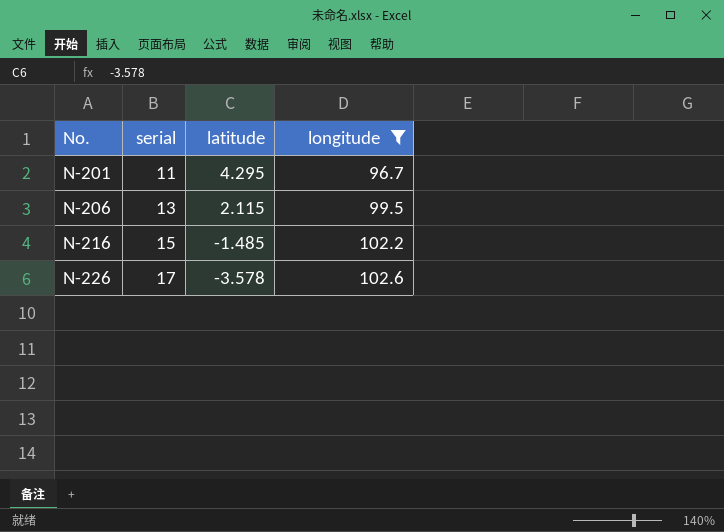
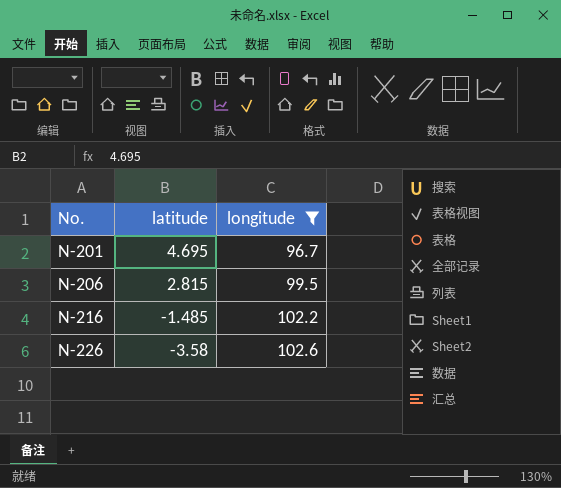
column serial | position: 2 -> none
N-201 | latitude: 4.295 -> 4.695
N-206 | latitude: 2.115 -> 2.815
N-226 | latitude: -3.578 -> -3.58

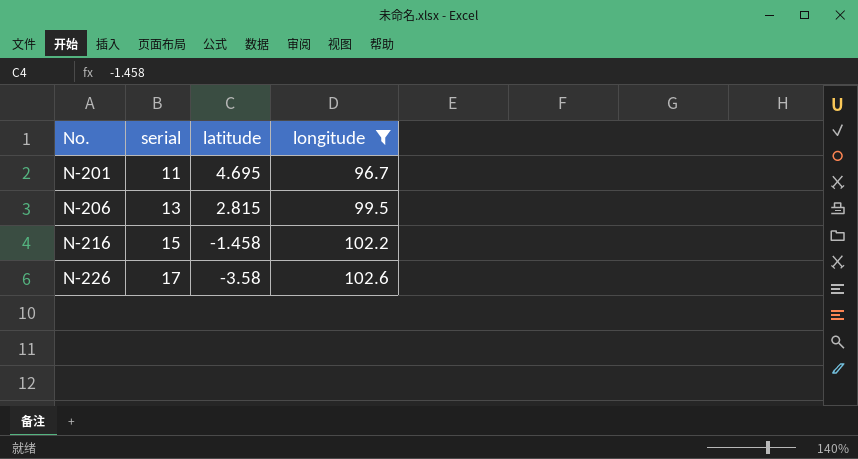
column serial | position: none -> 2
N-216 | latitude: -1.485 -> -1.458

